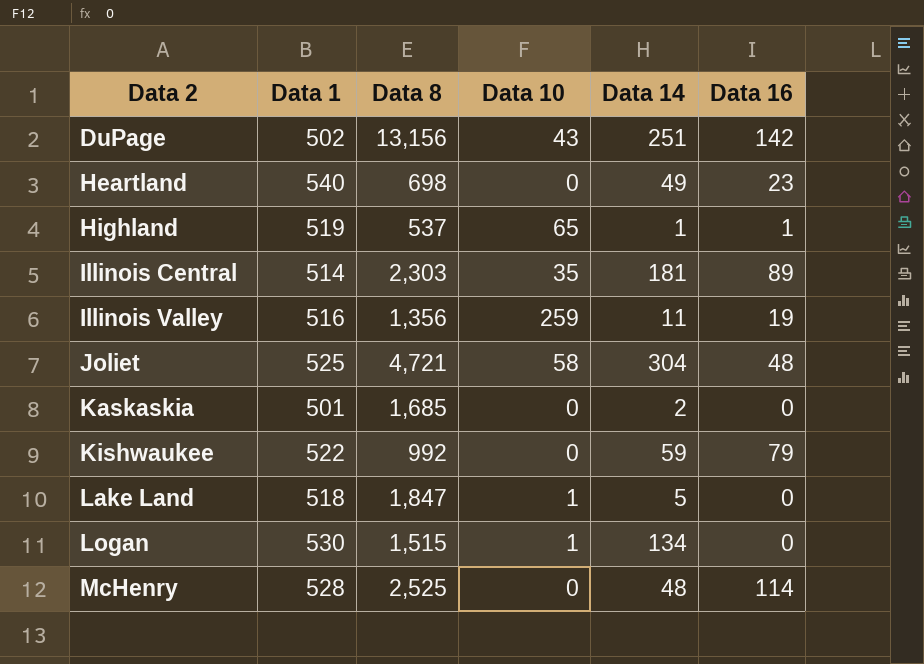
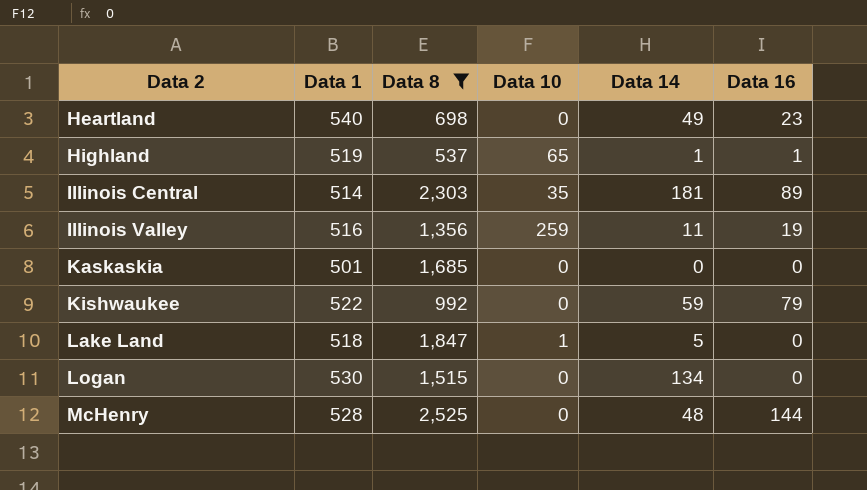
filter: none -> Data 8 <= 2,525
Kaskaskia | Data 14: 2 -> 0
Logan | Data 10: 1 -> 0
McHenry | Data 16: 114 -> 144

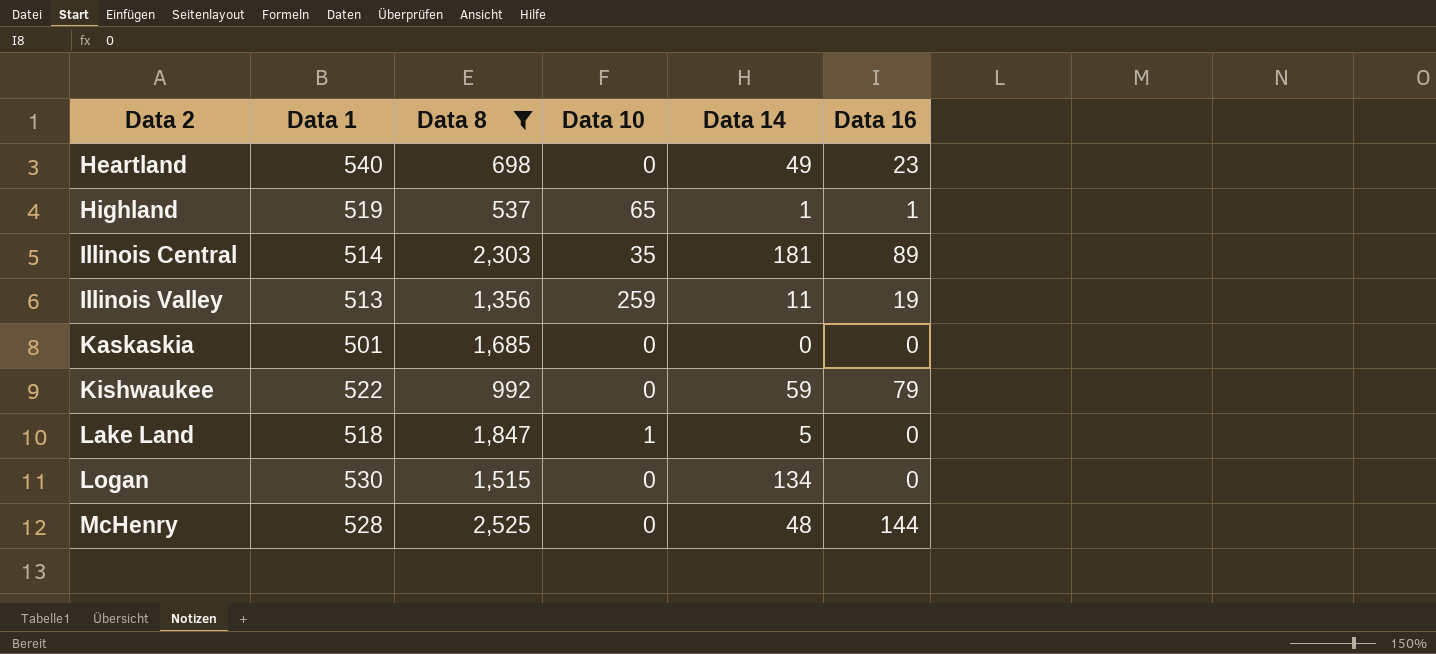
Illinois Valley | Data 1: 516 -> 513

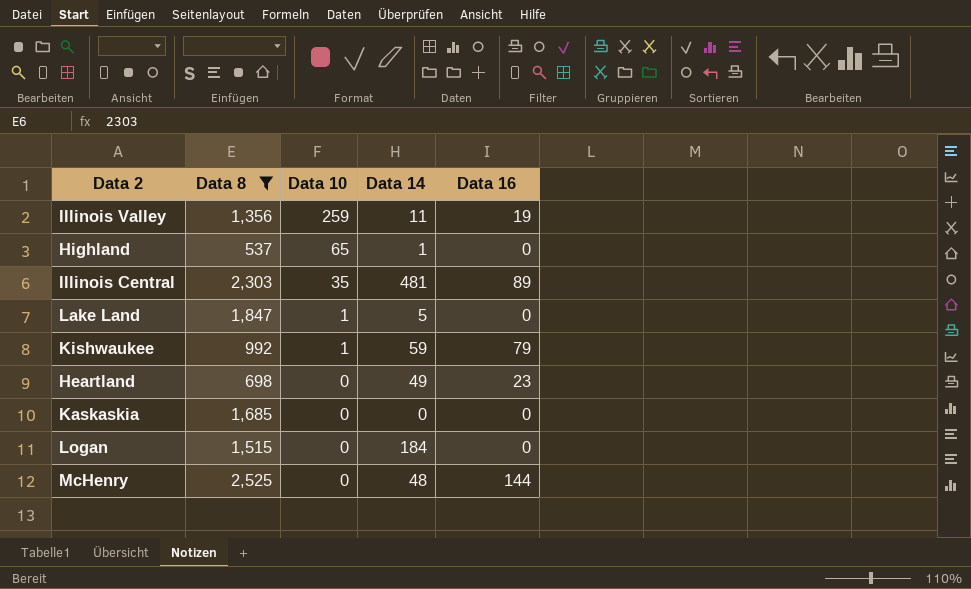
row order: Data 2 ascending -> Data 10 descending
column Data 1 | position: 2 -> none
Highland | Data 16: 1 -> 0
Illinois Central | Data 14: 181 -> 481
Kishwaukee | Data 10: 0 -> 1
Logan | Data 14: 134 -> 184

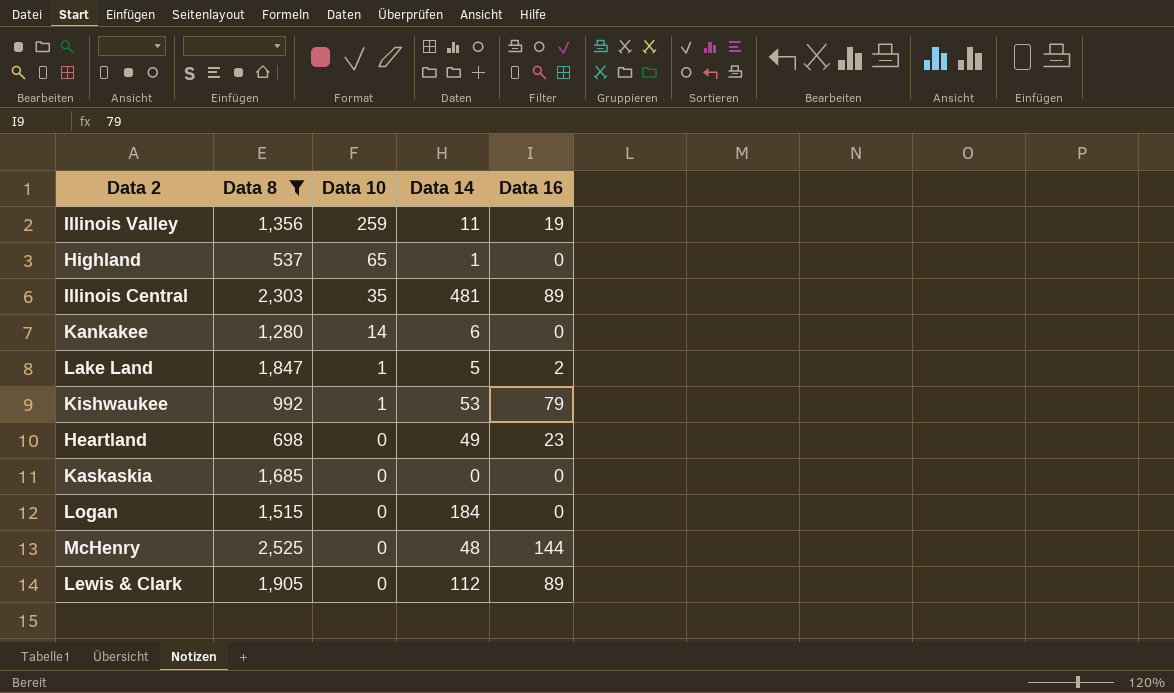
row Kankakee: none -> 1,280 | 14 | 6 | 0
Lake Land | Data 16: 0 -> 2
Kishwaukee | Data 14: 59 -> 53
row Lewis & Clark: none -> 1,905 | 0 | 112 | 89

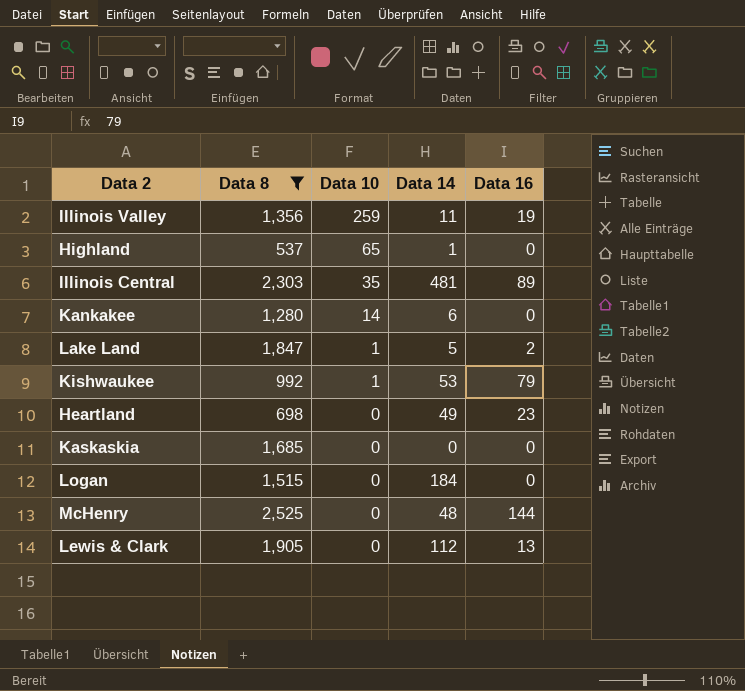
Lewis & Clark | Data 16: 89 -> 13

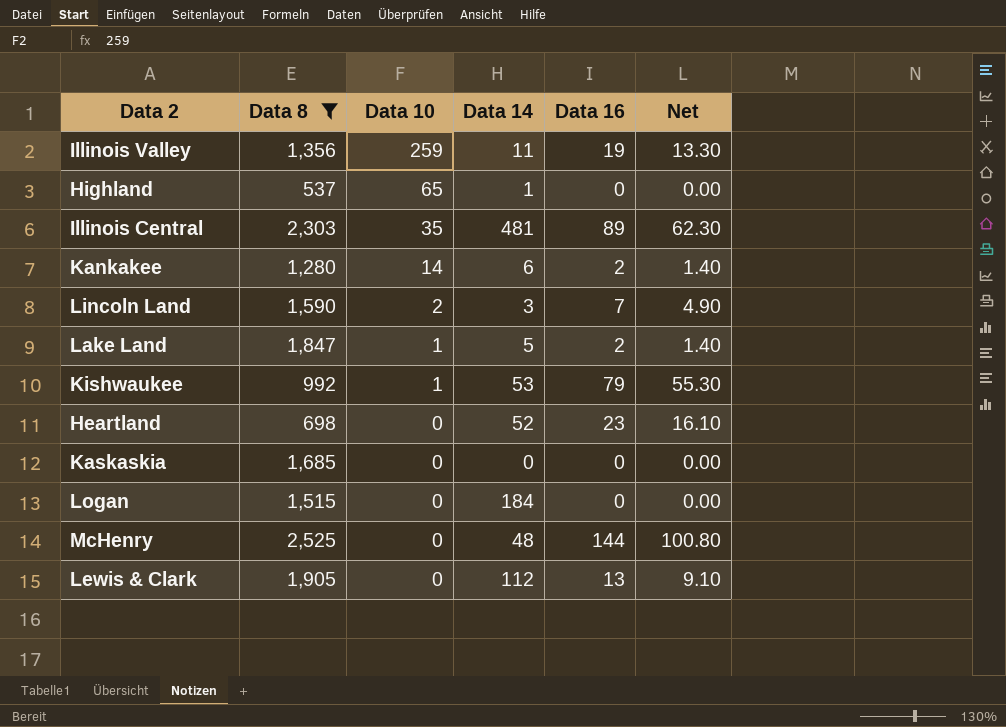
column Net | formula: none -> [Data 16] * 0.7
Kankakee | Data 16: 0 -> 2
row Lincoln Land: none -> 1,590 | 2 | 3 | 7 | 4.90
Heartland | Data 14: 49 -> 52

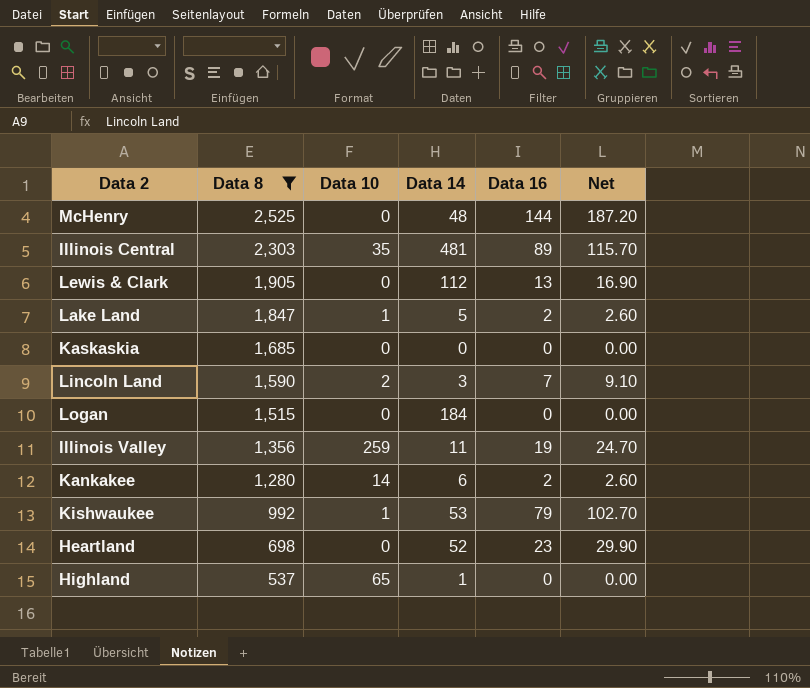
row order: Data 10 descending -> Data 8 descending
column Net | formula: [Data 16] * 0.7 -> [Data 16] * 1.3

